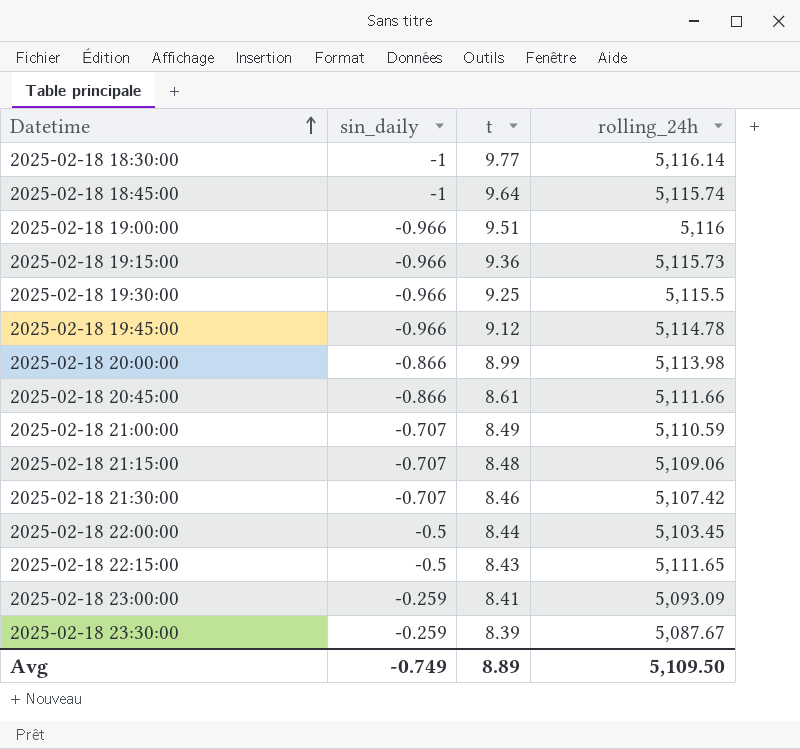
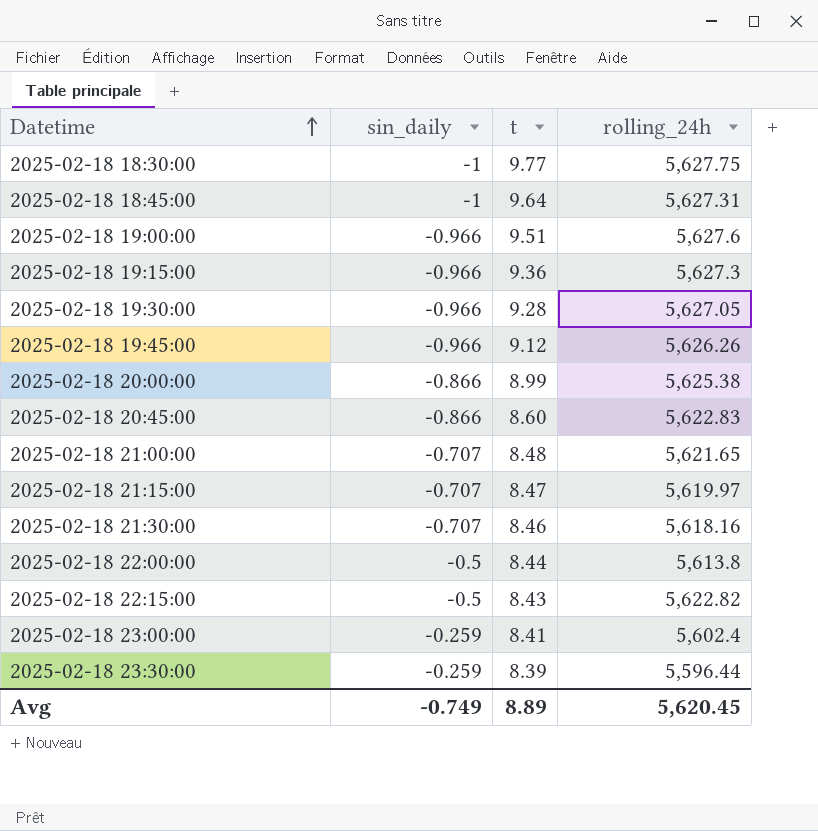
2025-02-18 18:30:00 | rolling_24h: 5,116.14 -> 5,627.75
2025-02-18 18:45:00 | rolling_24h: 5,115.74 -> 5,627.31
2025-02-18 19:00:00 | rolling_24h: 5,116 -> 5,627.6
2025-02-18 19:15:00 | rolling_24h: 5,115.73 -> 5,627.3
2025-02-18 19:30:00 | t: 9.25 -> 9.28
2025-02-18 19:30:00 | rolling_24h: 5,115.5 -> 5,627.05
2025-02-18 19:45:00 | rolling_24h: 5,114.78 -> 5,626.26
2025-02-18 20:00:00 | rolling_24h: 5,113.98 -> 5,625.38
2025-02-18 20:45:00 | t: 8.61 -> 8.60
2025-02-18 20:45:00 | rolling_24h: 5,111.66 -> 5,622.83
2025-02-18 21:00:00 | t: 8.49 -> 8.48
2025-02-18 21:00:00 | rolling_24h: 5,110.59 -> 5,621.65
2025-02-18 21:15:00 | t: 8.48 -> 8.47
2025-02-18 21:15:00 | rolling_24h: 5,109.06 -> 5,619.97
2025-02-18 21:30:00 | rolling_24h: 5,107.42 -> 5,618.16
2025-02-18 22:00:00 | rolling_24h: 5,103.45 -> 5,613.8
2025-02-18 22:15:00 | rolling_24h: 5,111.65 -> 5,622.82
2025-02-18 23:00:00 | rolling_24h: 5,093.09 -> 5,602.4
2025-02-18 23:30:00 | rolling_24h: 5,087.67 -> 5,596.44
Avg | rolling_24h: 5,109.50 -> 5,620.45

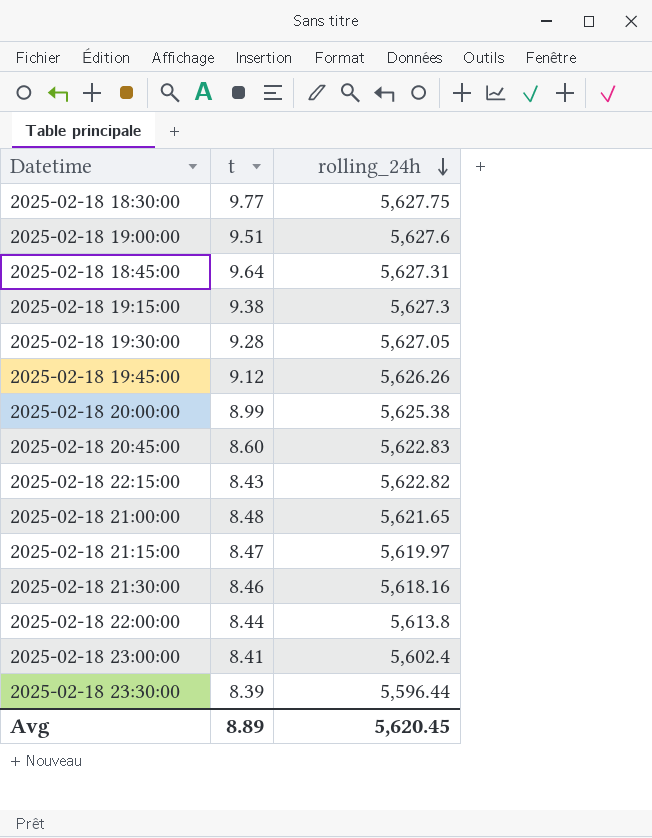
row order: Datetime ascending -> rolling_24h descending
column sin_daily | position: 2 -> none
2025-02-18 19:15:00 | t: 9.36 -> 9.38

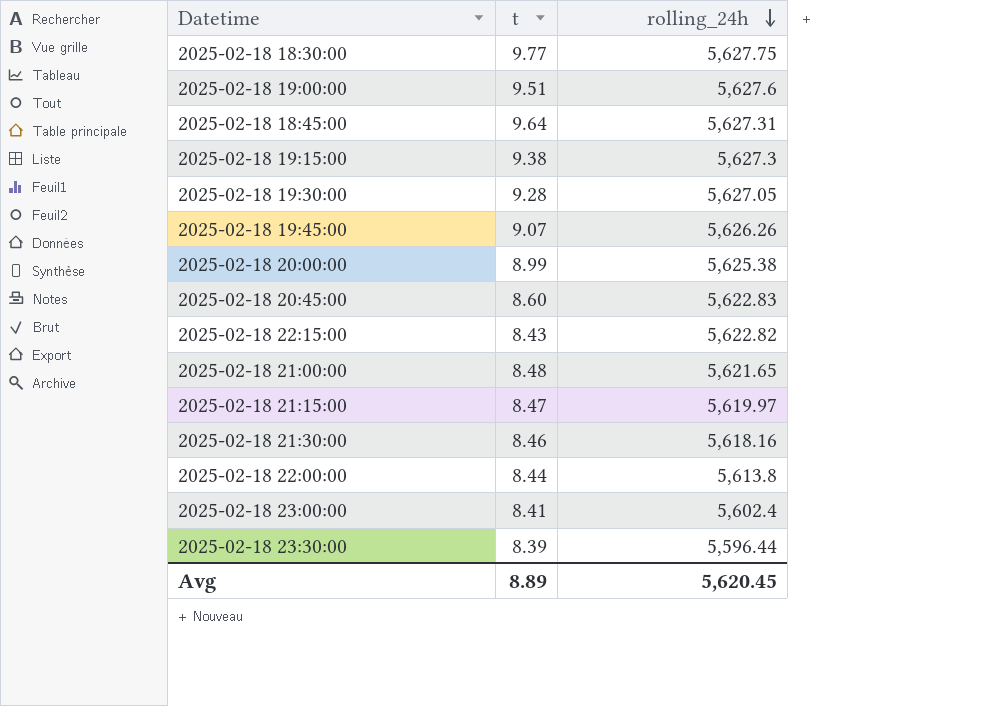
2025-02-18 19:45:00 | t: 9.12 -> 9.07

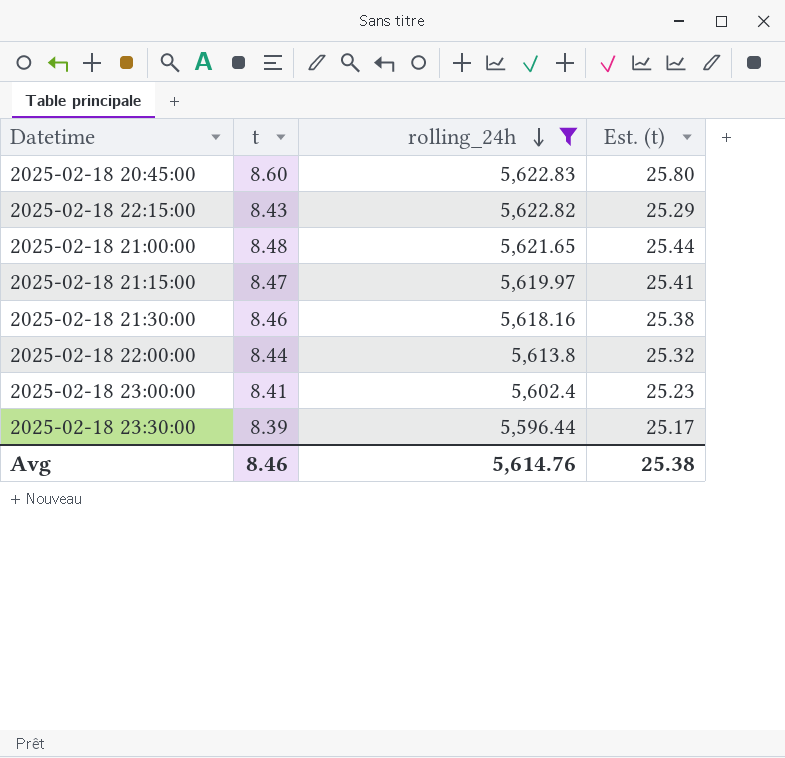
filter: none -> rolling_24h <= 5,622.83
column Est. (t) | formula: none -> [t] * 3
Avg | t: 8.89 -> 8.46
Avg | rolling_24h: 5,620.45 -> 5,614.76

